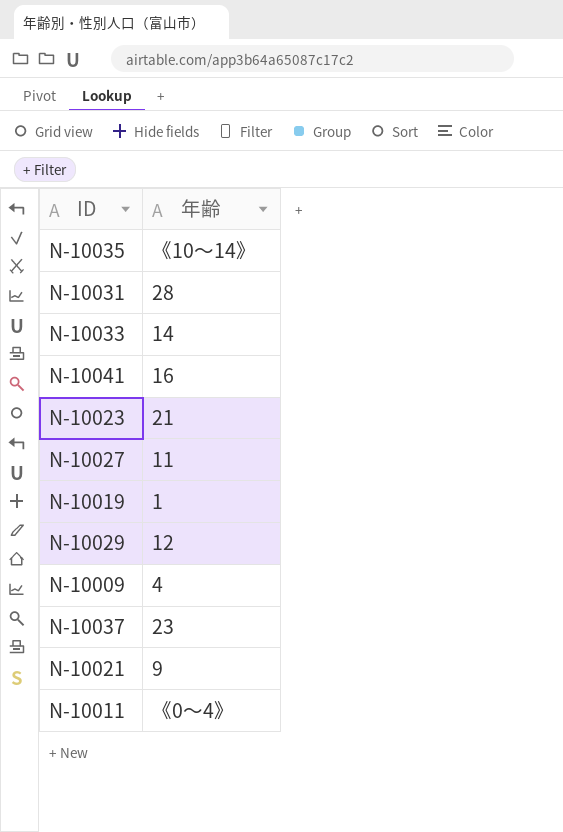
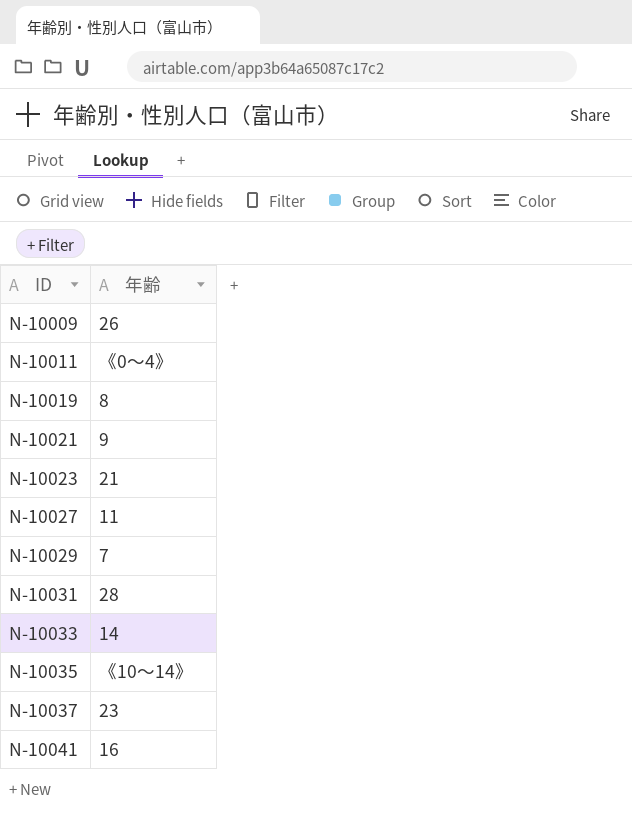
row order: none -> ID ascending
N-10009 | 年齢: 4 -> 26
N-10019 | 年齢: 1 -> 8
N-10029 | 年齢: 12 -> 7

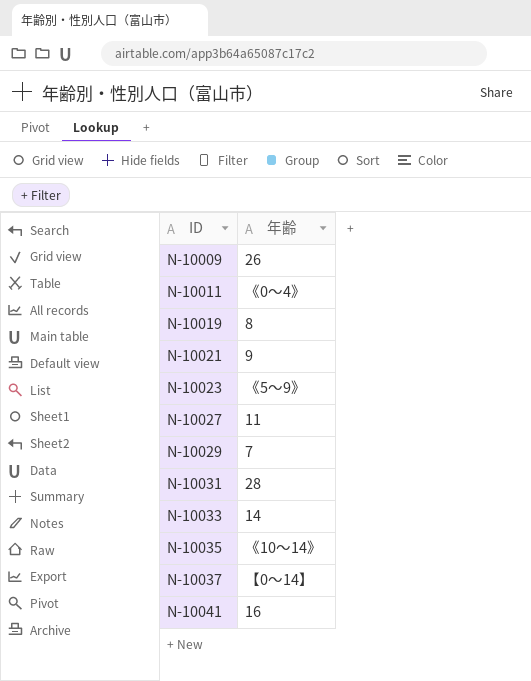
N-10023 | 年齢: 21 -> 《5～9》
N-10037 | 年齢: 23 -> 【0～14】

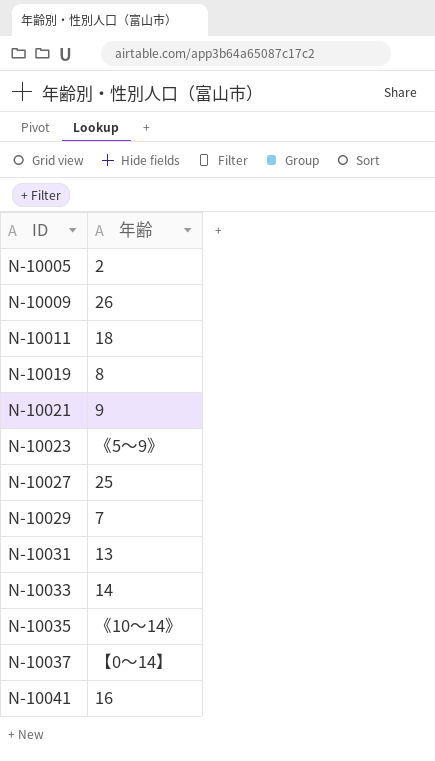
row N-10005: none -> 2
N-10011 | 年齢: 《0～4》 -> 18
N-10027 | 年齢: 11 -> 25
N-10031 | 年齢: 28 -> 13

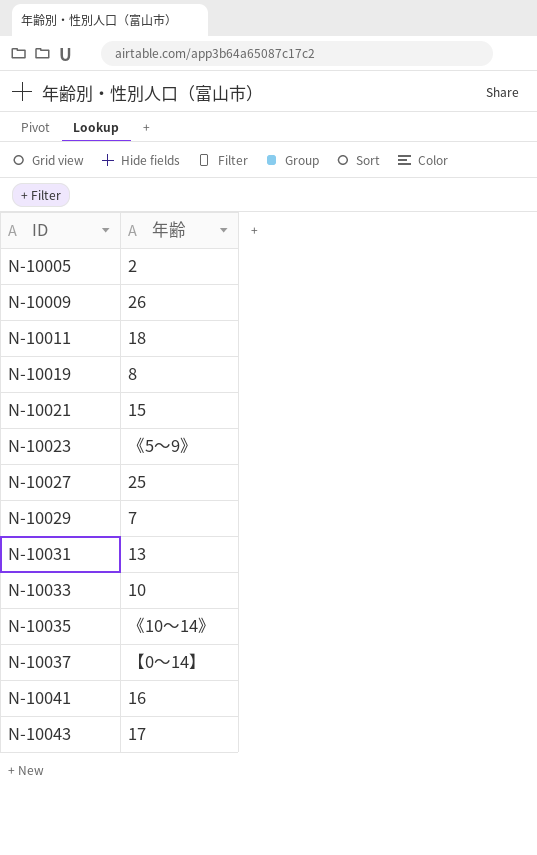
N-10021 | 年齢: 9 -> 15
N-10033 | 年齢: 14 -> 10
row N-10043: none -> 17

